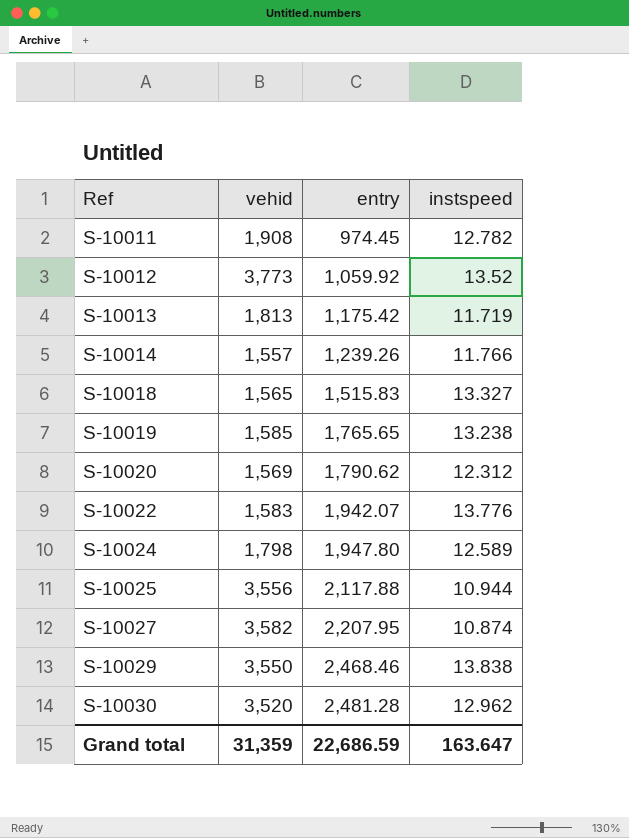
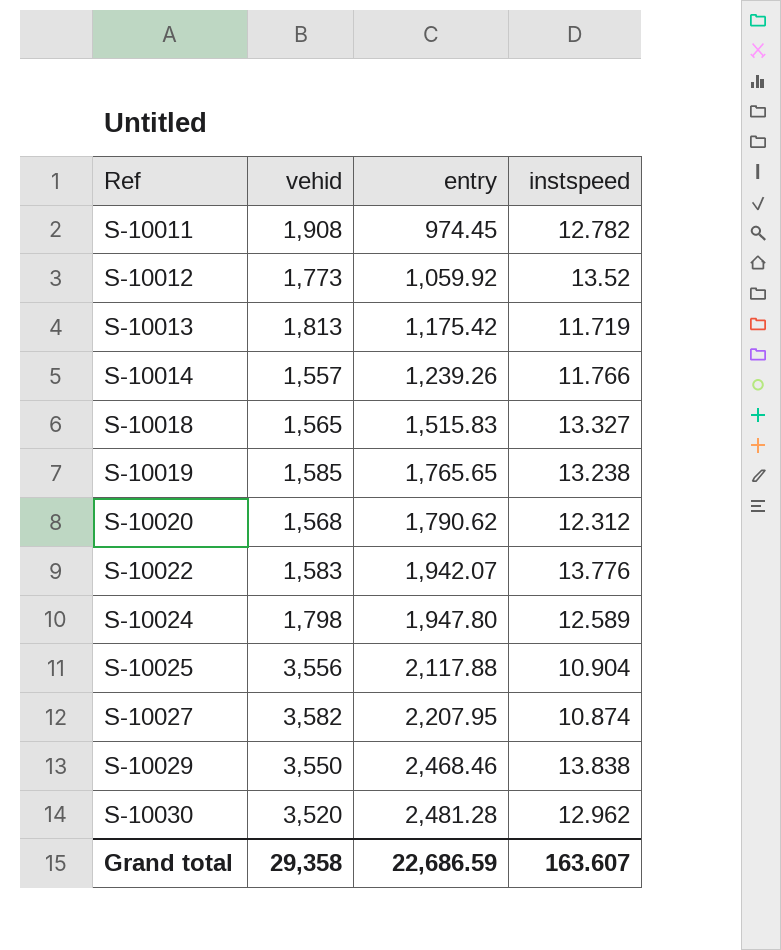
S-10012 | vehid: 3,773 -> 1,773
S-10020 | vehid: 1,569 -> 1,568
S-10025 | instspeed: 10.944 -> 10.904
Grand total | vehid: 31,359 -> 29,358
Grand total | instspeed: 163.647 -> 163.607

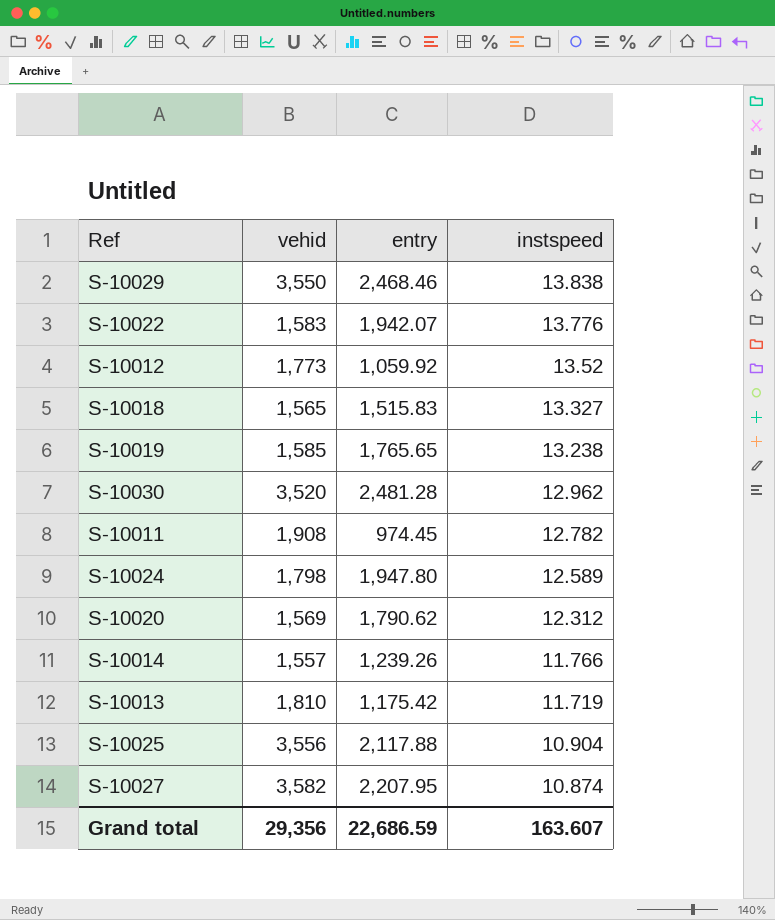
row order: Ref ascending -> instspeed descending
S-10020 | vehid: 1,568 -> 1,569
S-10013 | vehid: 1,813 -> 1,810
Grand total | vehid: 29,358 -> 29,356

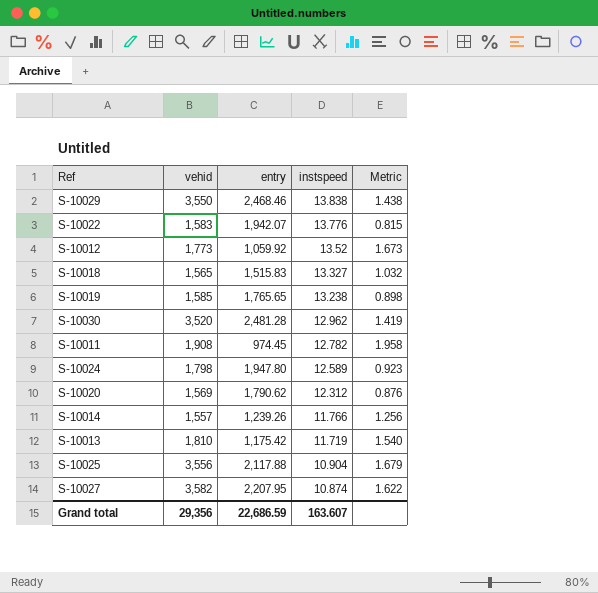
column Metric | formula: none -> [vehid] / [entry]

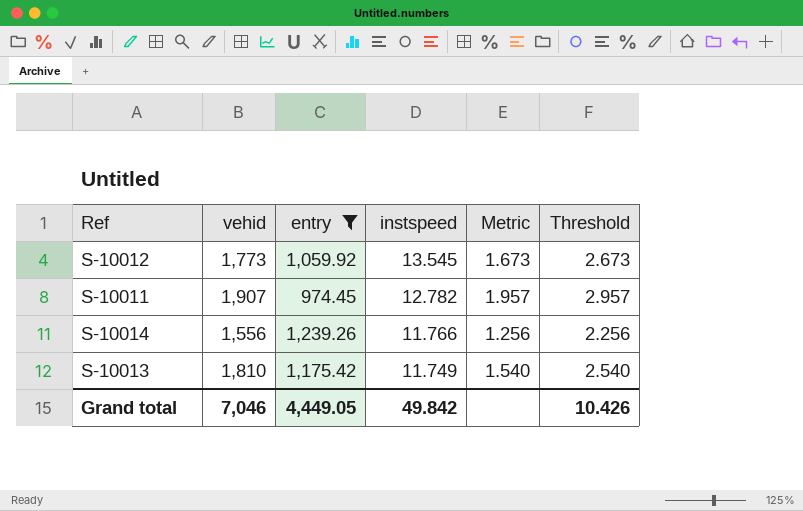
filter: none -> entry <= 1,239.26
column Threshold | formula: none -> [Metric] + 1
S-10012 | instspeed: 13.52 -> 13.545
S-10011 | vehid: 1,908 -> 1,907
S-10011 | Metric: 1.958 -> 1.957
S-10014 | vehid: 1,557 -> 1,556
S-10013 | instspeed: 11.719 -> 11.749
Grand total | vehid: 29,356 -> 7,046
Grand total | entry: 22,686.59 -> 4,449.05
Grand total | instspeed: 163.607 -> 49.842

